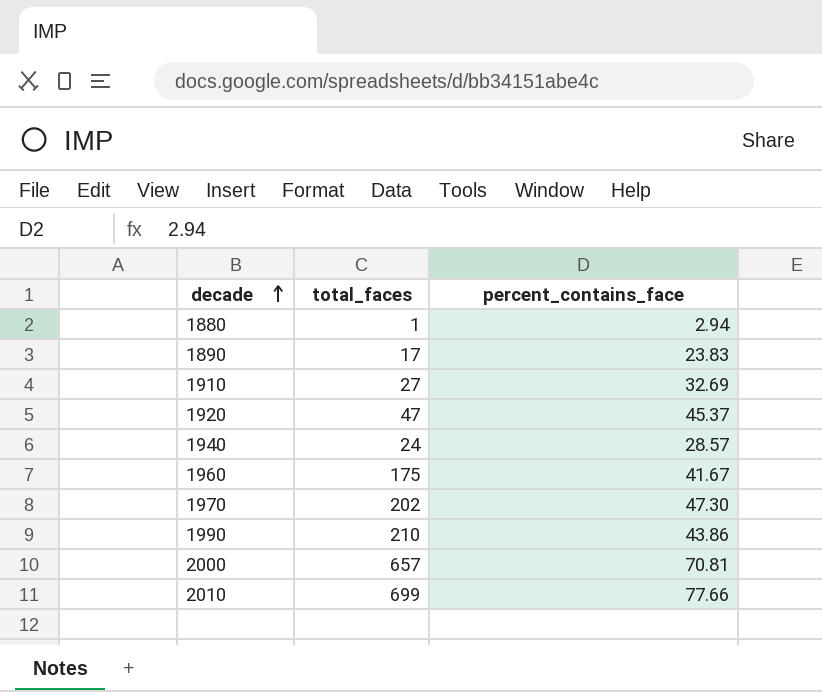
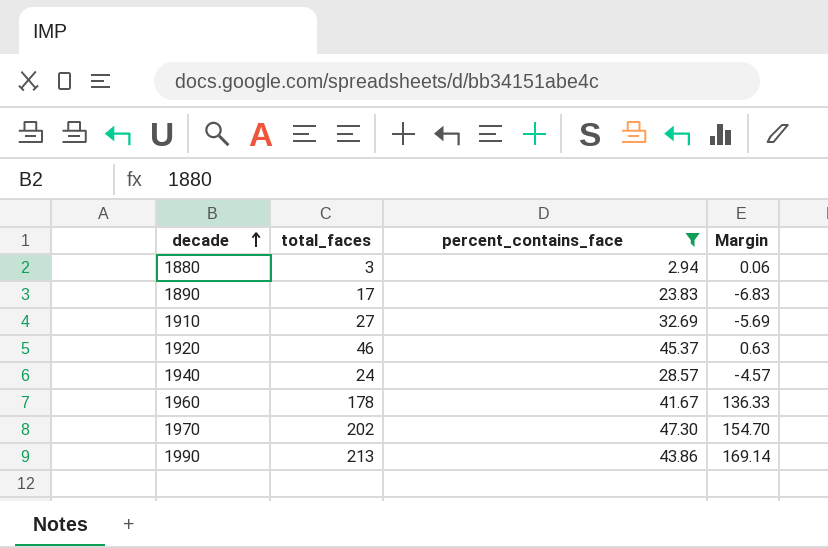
filter: none -> percent_contains_face <= 47.30
column Margin | formula: none -> [total_faces] - [percent_contains_face]
1880 | total_faces: 1 -> 3
1920 | total_faces: 47 -> 46
1960 | total_faces: 175 -> 178
1990 | total_faces: 210 -> 213

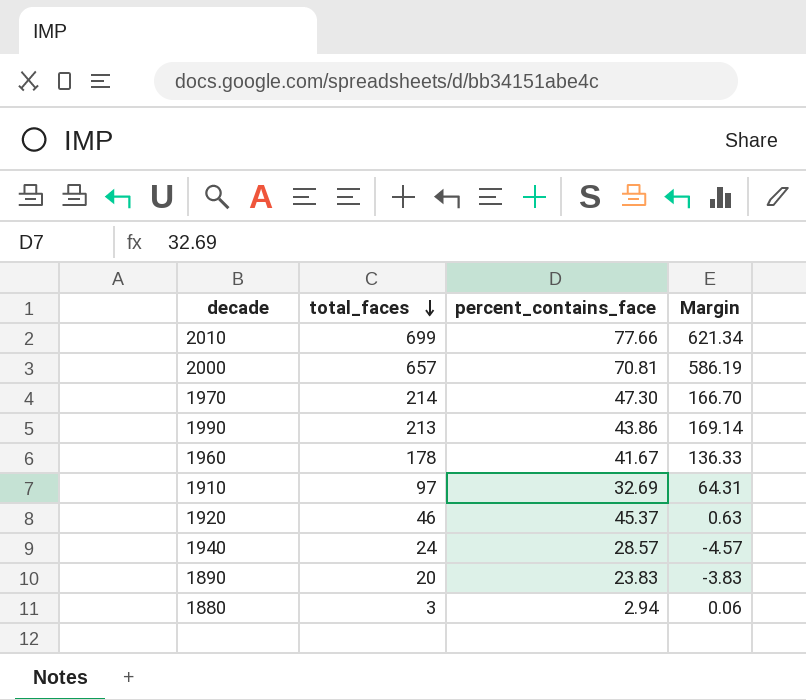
filter: percent_contains_face <= 47.30 -> none
row order: decade ascending -> total_faces descending
1970 | total_faces: 202 -> 214
1970 | Margin: 154.70 -> 166.70
1910 | total_faces: 27 -> 97
1910 | Margin: -5.69 -> 64.31
1890 | total_faces: 17 -> 20
1890 | Margin: -6.83 -> -3.83

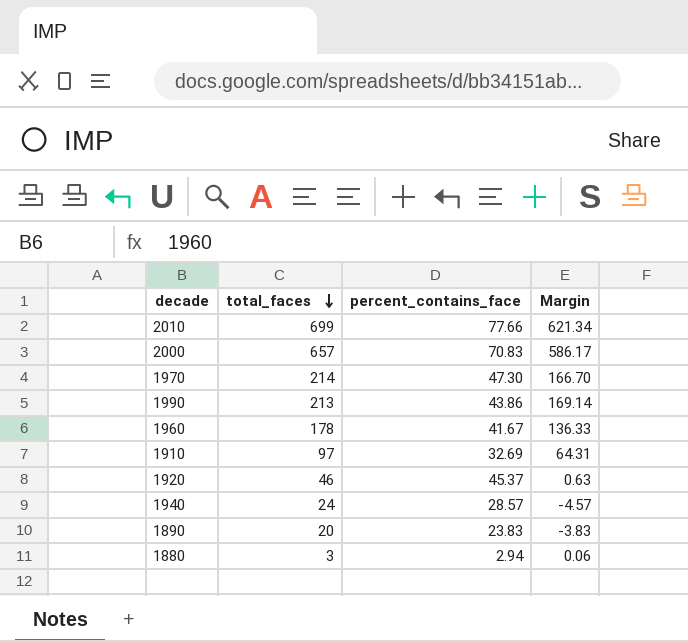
2000 | percent_contains_face: 70.81 -> 70.83
2000 | Margin: 586.19 -> 586.17

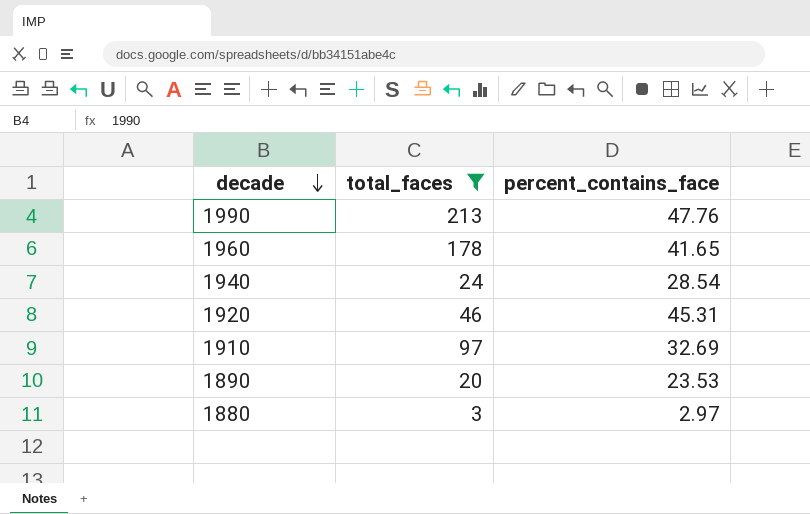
filter: none -> total_faces <= 213
row order: total_faces descending -> decade descending
column Margin | formula: [total_faces] - [percent_contains_face] -> none
1990 | percent_contains_face: 43.86 -> 47.76
1960 | percent_contains_face: 41.67 -> 41.65
1940 | percent_contains_face: 28.57 -> 28.54
1920 | percent_contains_face: 45.37 -> 45.31
1890 | percent_contains_face: 23.83 -> 23.53
1880 | percent_contains_face: 2.94 -> 2.97

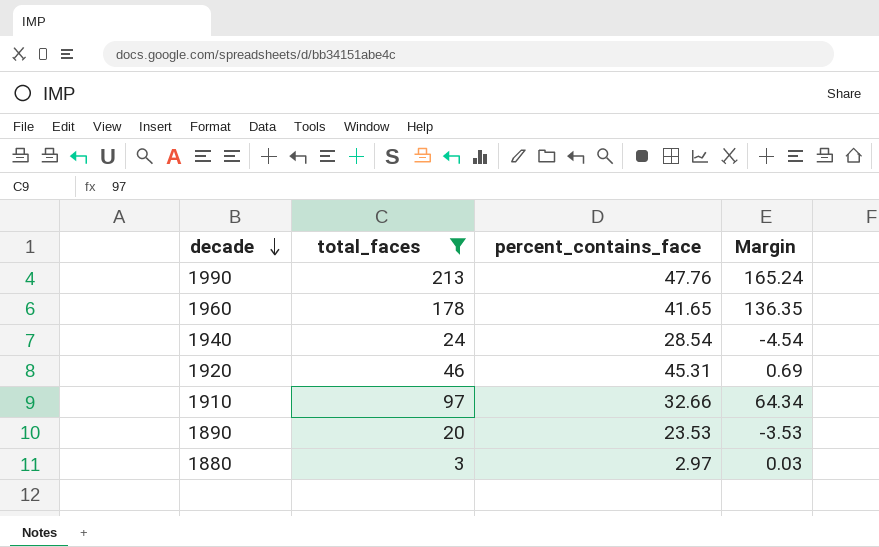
column Margin | formula: none -> [total_faces] - [percent_contains_face]
1910 | percent_contains_face: 32.69 -> 32.66

